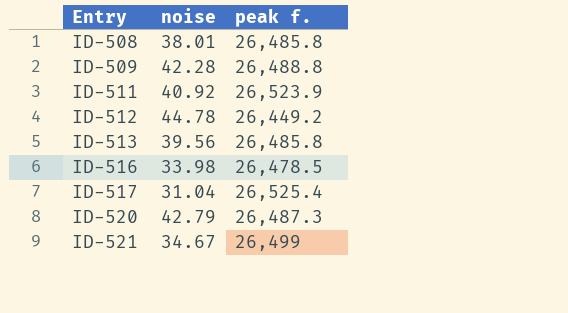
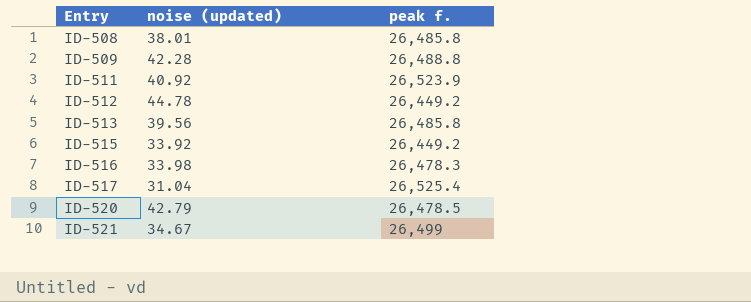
column name: noise -> noise (updated)
row ID-515: none -> 33.92 | 26,449.2
ID-516 | peak f.: 26,478.5 -> 26,478.3
ID-520 | peak f.: 26,487.3 -> 26,478.5

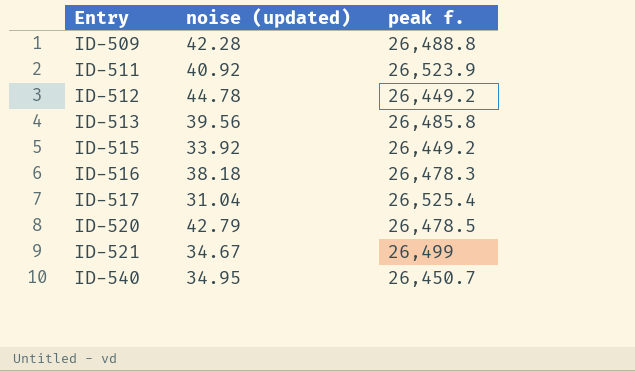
row ID-508: 38.01 | 26,485.8 -> none
ID-516 | noise (updated): 33.98 -> 38.18
row ID-540: none -> 34.95 | 26,450.7

